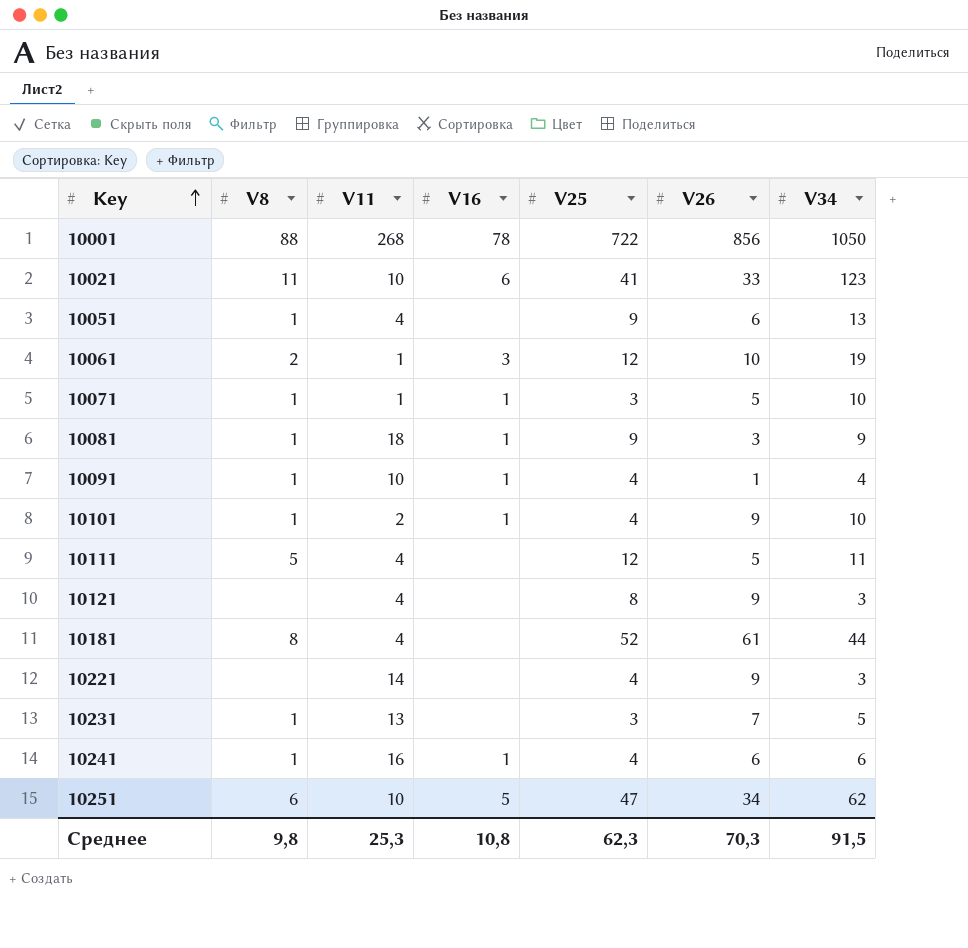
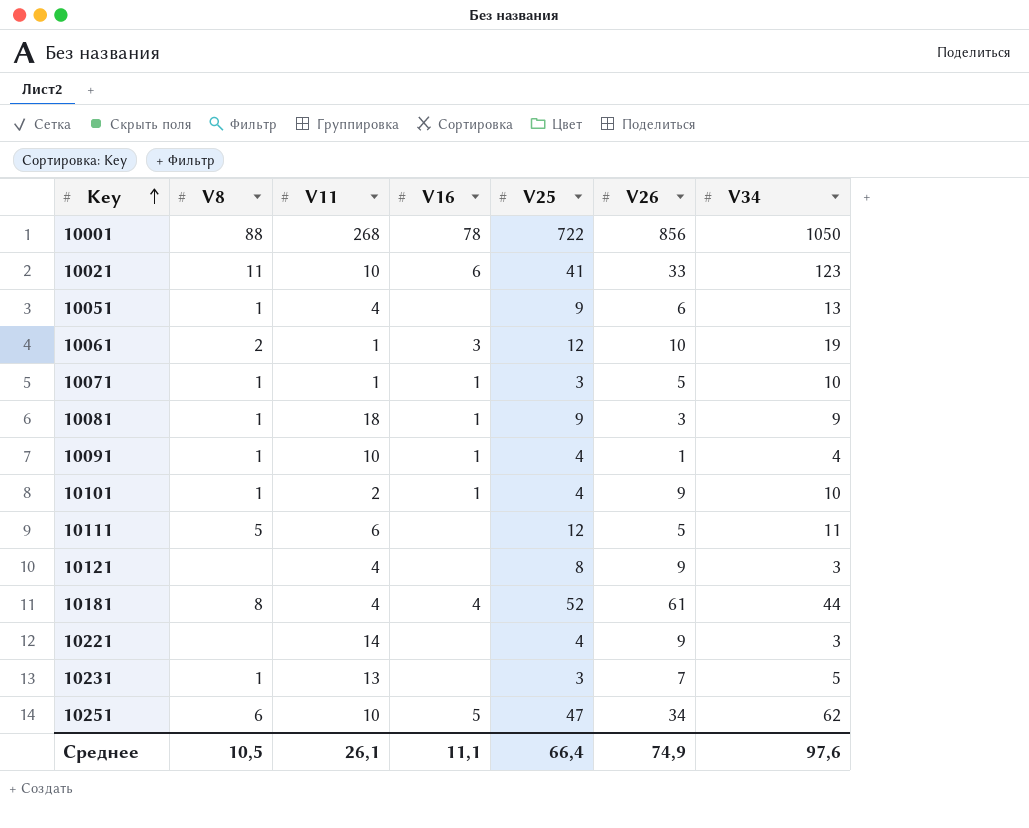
row 10241: 1 | 16 | 1 | 4 | 6 | 6 -> none
10111 | V11: 4 -> 6
10181 | V16: none -> 4
Среднее | V8: 9,8 -> 10,5
Среднее | V11: 25,3 -> 26,1
Среднее | V16: 10,8 -> 11,1
Среднее | V25: 62,3 -> 66,4
Среднее | V26: 70,3 -> 74,9
Среднее | V34: 91,5 -> 97,6

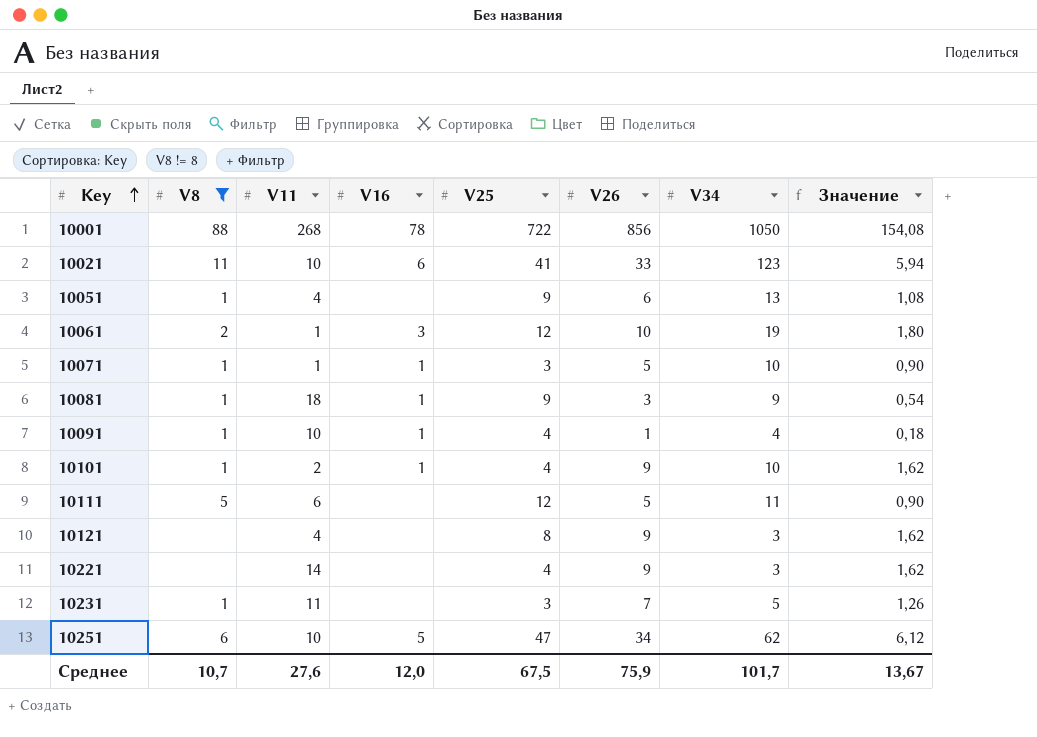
filter: none -> V8 != 8
column Значение | formula: none -> [V26] * 0,18
10231 | V11: 13 -> 11
Среднее | V8: 10,5 -> 10,7
Среднее | V11: 26,1 -> 27,6
Среднее | V16: 11,1 -> 12,0
Среднее | V25: 66,4 -> 67,5
Среднее | V26: 74,9 -> 75,9
Среднее | V34: 97,6 -> 101,7

